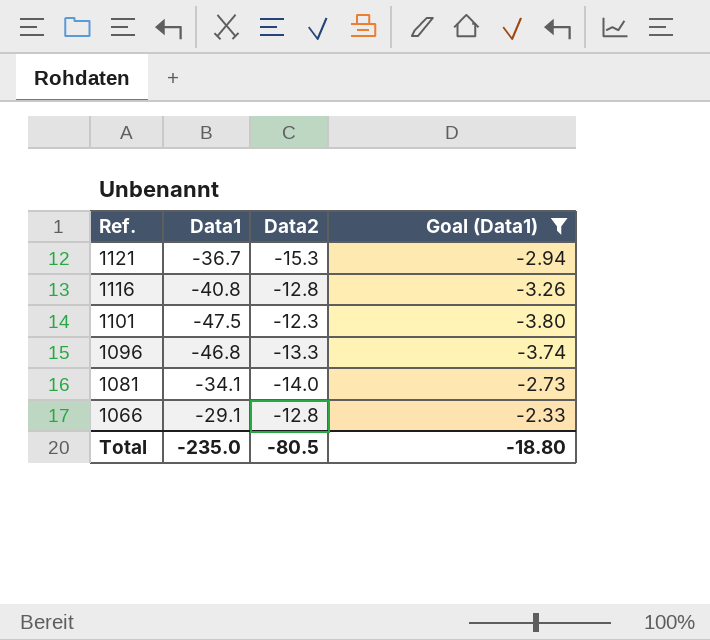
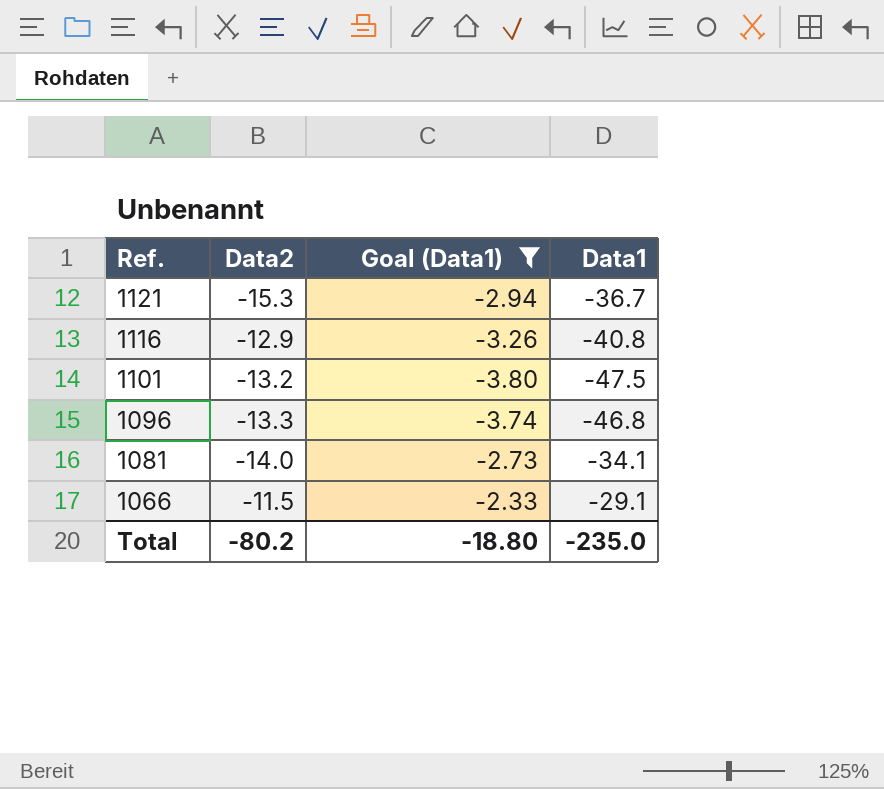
column Data1 | position: 2 -> 4
1116 | Data2: -12.8 -> -12.9
1101 | Data2: -12.3 -> -13.2
1066 | Data2: -12.8 -> -11.5
Total | Data2: -80.5 -> -80.2

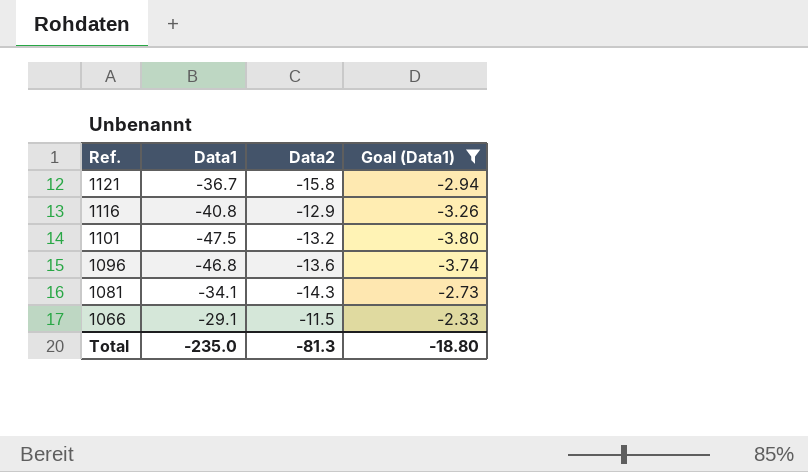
column Data1 | position: 4 -> 2
1121 | Data2: -15.3 -> -15.8
1096 | Data2: -13.3 -> -13.6
1081 | Data2: -14.0 -> -14.3
Total | Data2: -80.2 -> -81.3

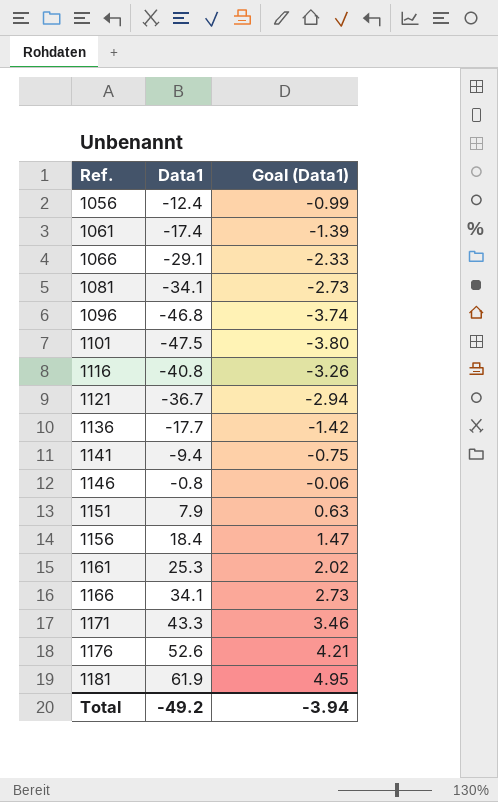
filter: Goal (Data1) <= -2.33 -> none
row order: Ref. descending -> Ref. ascending
column Data2 | position: 3 -> none
Total | Data1: -235.0 -> -49.2
Total | Goal (Data1): -18.80 -> -3.94

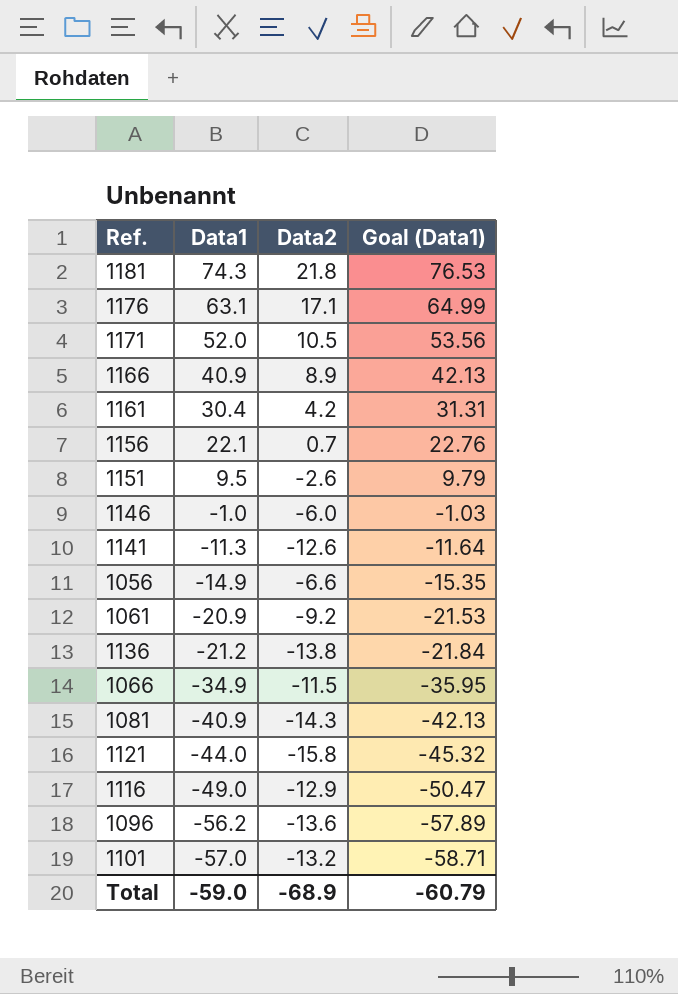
row order: Ref. ascending -> Data1 descending
column Data2 | position: none -> 3
column Goal (Data1) | formula: [Data1] * 0.08 -> [Data1] * 1.03
1181 | Data1: 61.9 -> 74.3
1176 | Data1: 52.6 -> 63.1
1171 | Data1: 43.3 -> 52.0
1166 | Data1: 34.1 -> 40.9
1161 | Data1: 25.3 -> 30.4
1156 | Data1: 18.4 -> 22.1
1151 | Data1: 7.9 -> 9.5
1146 | Data1: -0.8 -> -1.0
1141 | Data1: -9.4 -> -11.3
1056 | Data1: -12.4 -> -14.9
1061 | Data1: -17.4 -> -20.9
1136 | Data1: -17.7 -> -21.2
1066 | Data1: -29.1 -> -34.9
1081 | Data1: -34.1 -> -40.9
1121 | Data1: -36.7 -> -44.0
1116 | Data1: -40.8 -> -49.0
1096 | Data1: -46.8 -> -56.2
1101 | Data1: -47.5 -> -57.0
Total | Data1: -49.2 -> -59.0
Total | Goal (Data1): -3.94 -> -60.79

